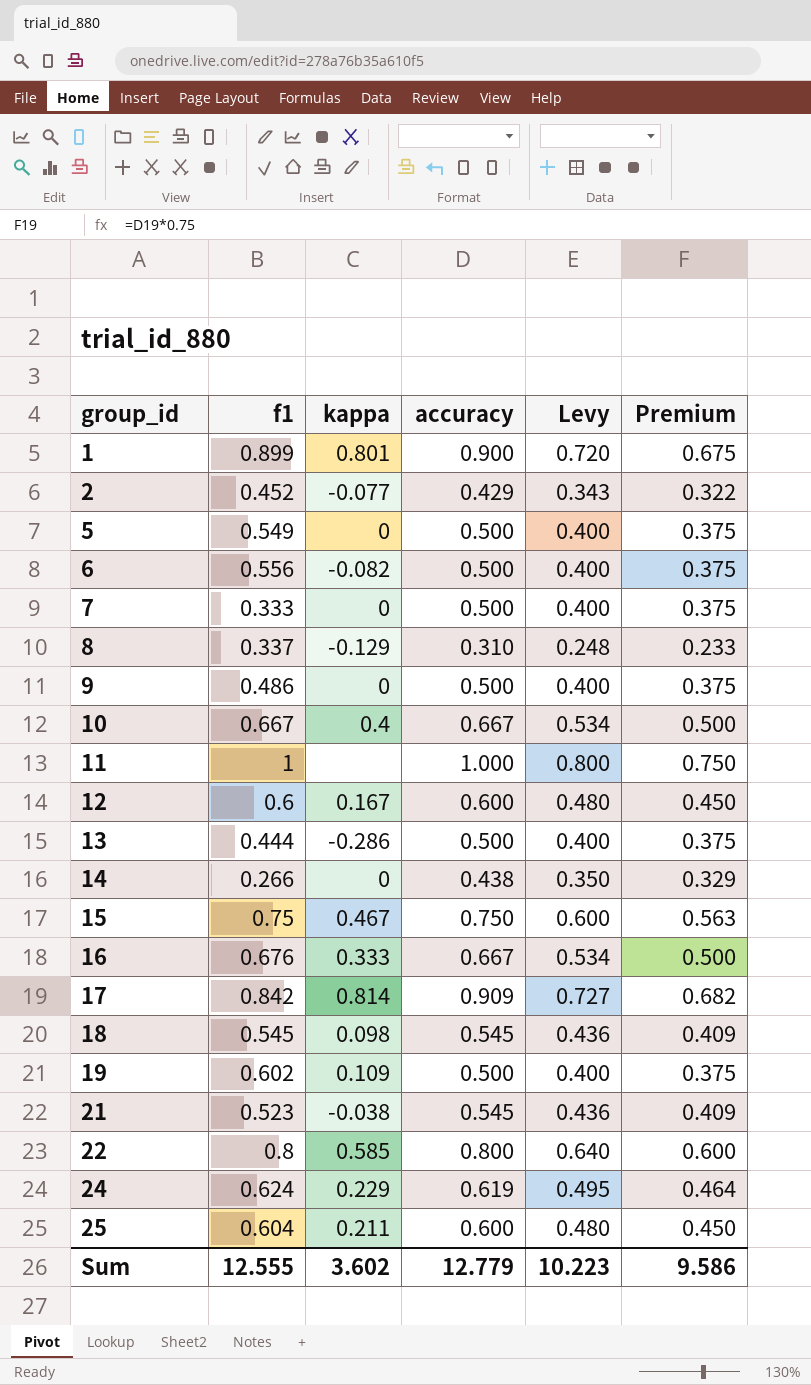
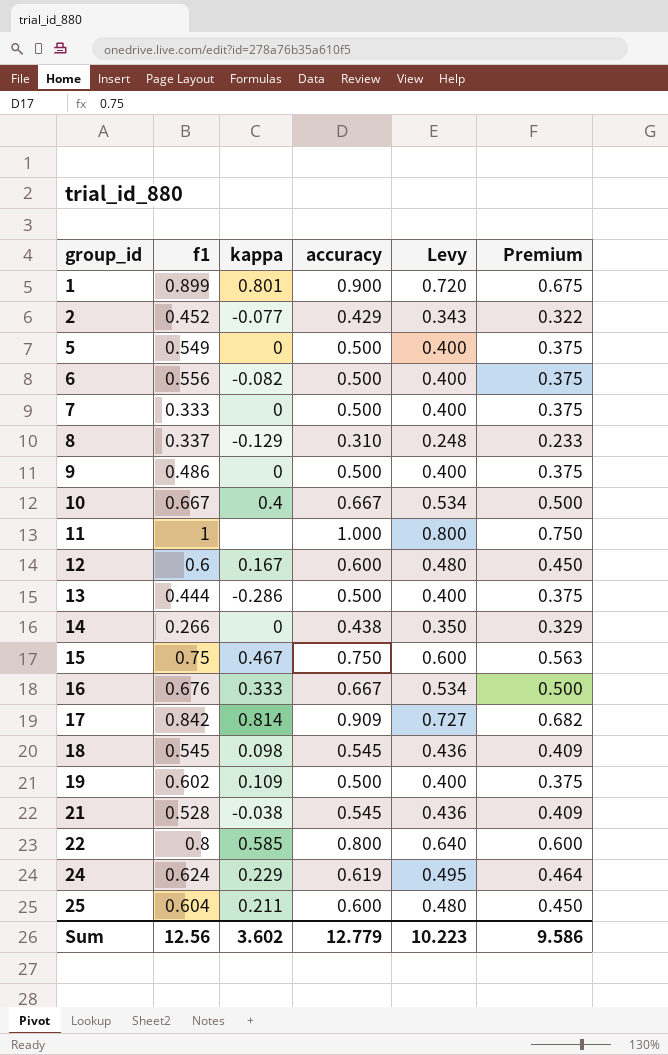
21 | f1: 0.523 -> 0.528
Sum | f1: 12.555 -> 12.56

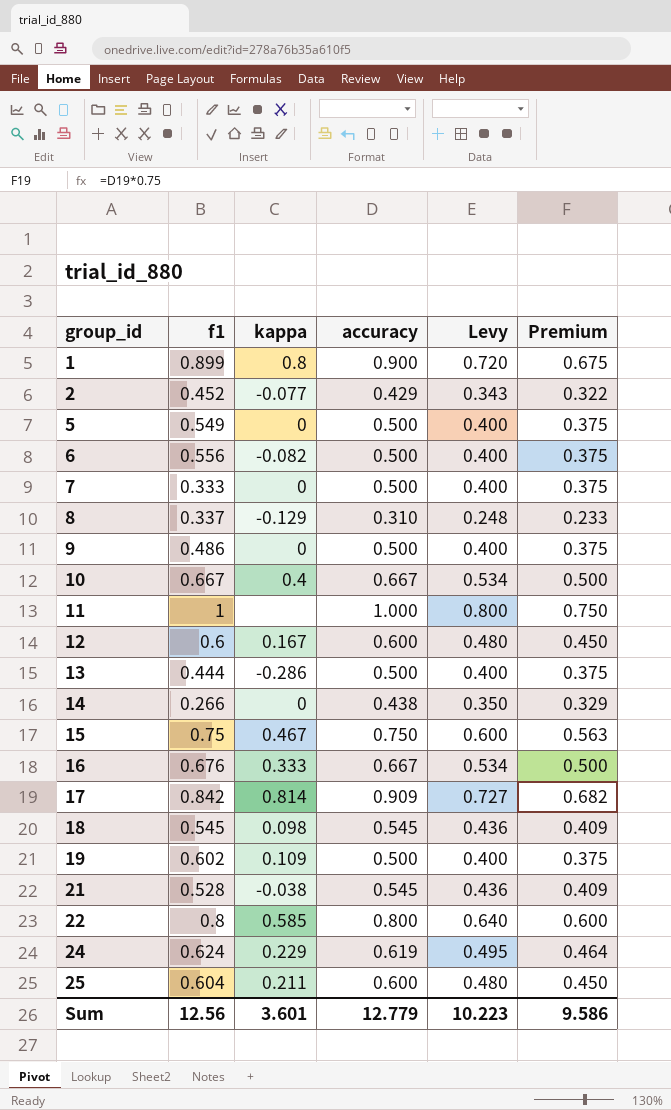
1 | kappa: 0.801 -> 0.8
Sum | kappa: 3.602 -> 3.601

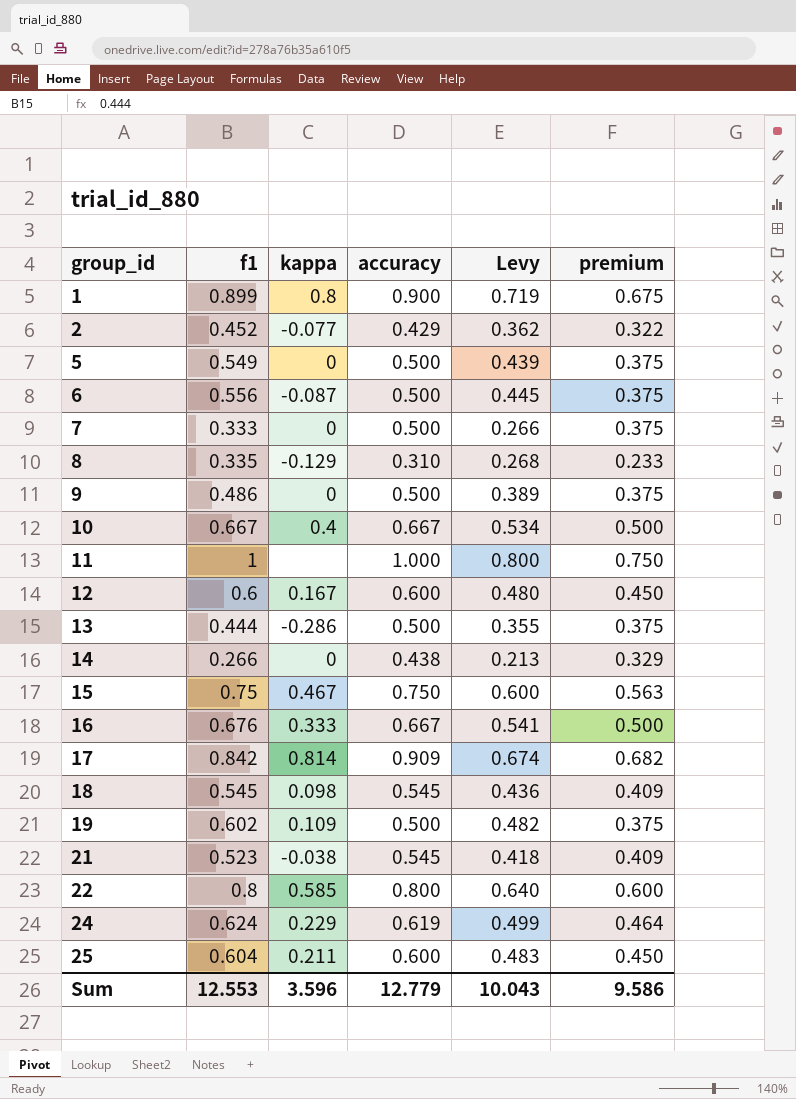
column Levy | formula: [accuracy] * 0.8 -> [f1] * 0.8
column name: Premium -> premium
6 | kappa: -0.082 -> -0.087
8 | f1: 0.337 -> 0.335
21 | f1: 0.528 -> 0.523
Sum | f1: 12.56 -> 12.553
Sum | kappa: 3.601 -> 3.596
Sum | Levy: 10.223 -> 10.043

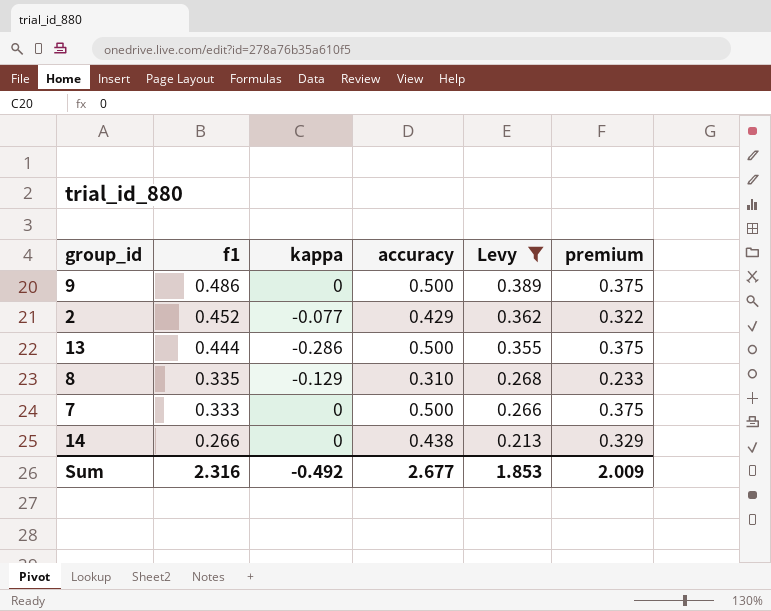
filter: none -> Levy <= 0.389
row order: group_id ascending -> f1 descending
Sum | f1: 12.553 -> 2.316
Sum | kappa: 3.596 -> -0.492
Sum | accuracy: 12.779 -> 2.677
Sum | Levy: 10.043 -> 1.853
Sum | premium: 9.586 -> 2.009

